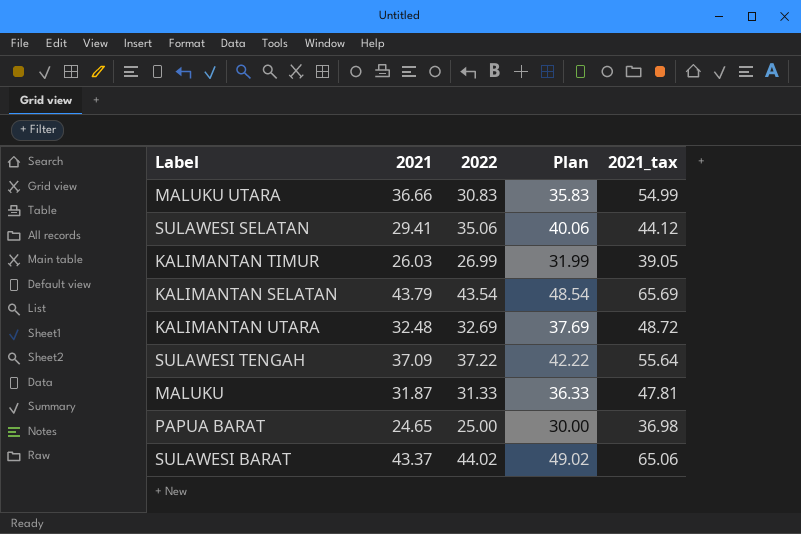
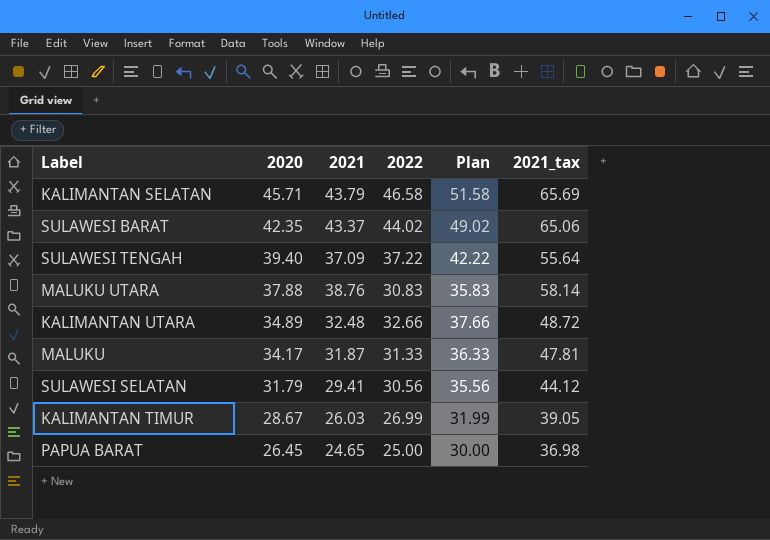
row order: none -> 2020 descending
column 2020 | position: none -> 2
KALIMANTAN SELATAN | 2022: 43.54 -> 46.58
KALIMANTAN SELATAN | Plan: 48.54 -> 51.58
MALUKU UTARA | 2021: 36.66 -> 38.76
MALUKU UTARA | 2021_tax: 54.99 -> 58.14
KALIMANTAN UTARA | 2022: 32.69 -> 32.66
KALIMANTAN UTARA | Plan: 37.69 -> 37.66
SULAWESI SELATAN | 2022: 35.06 -> 30.56
SULAWESI SELATAN | Plan: 40.06 -> 35.56

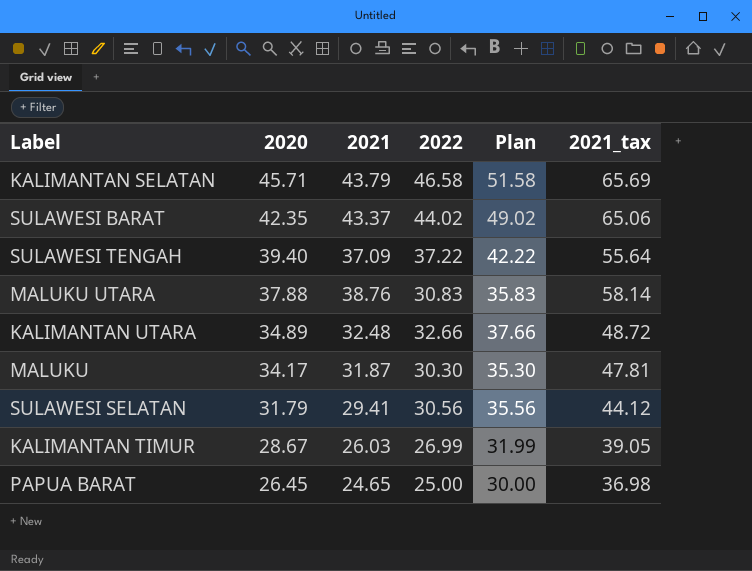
MALUKU | 2022: 31.33 -> 30.30
MALUKU | Plan: 36.33 -> 35.30

